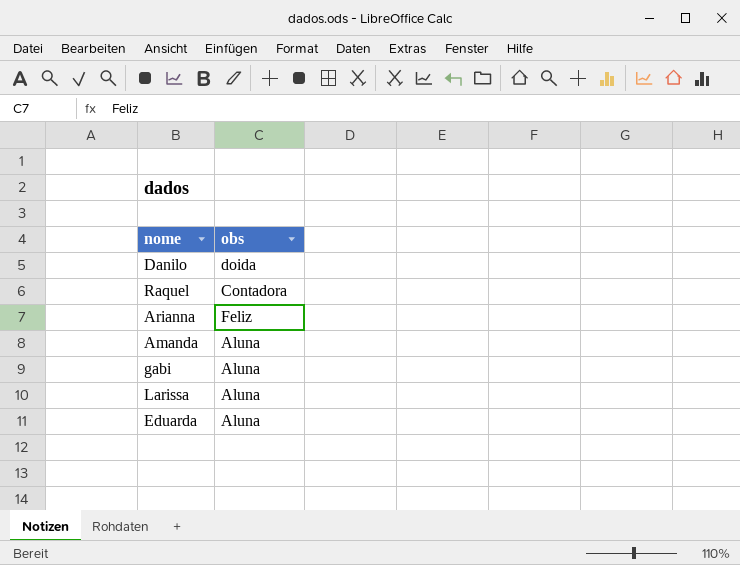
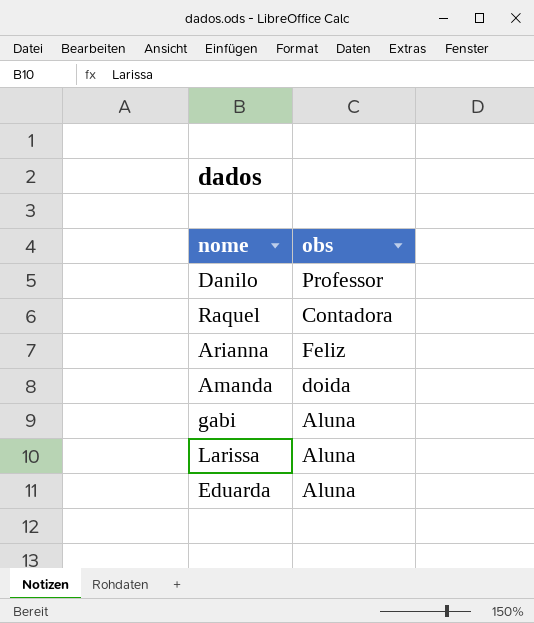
Danilo | obs: doida -> Professor
Amanda | obs: Aluna -> doida

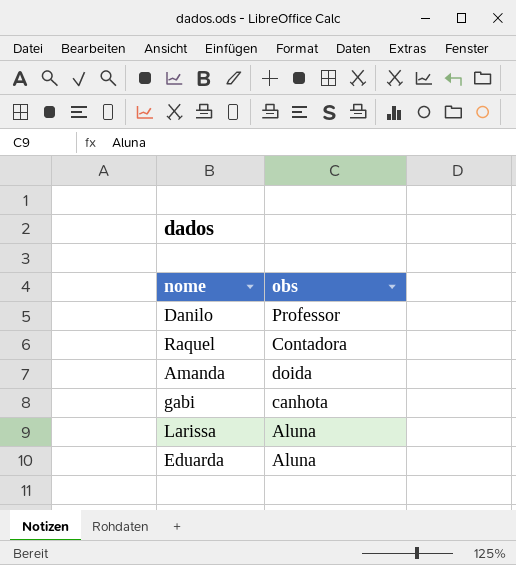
row Arianna: Feliz -> none
gabi | obs: Aluna -> canhota

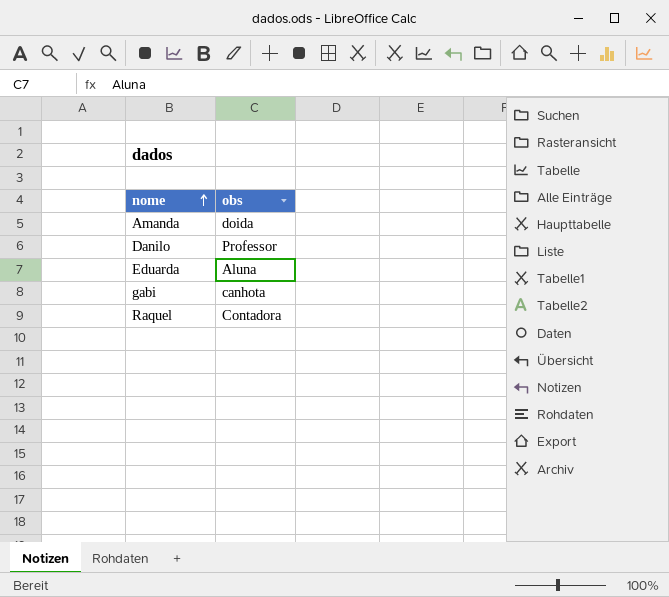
row order: none -> nome ascending
row Larissa: Aluna -> none

